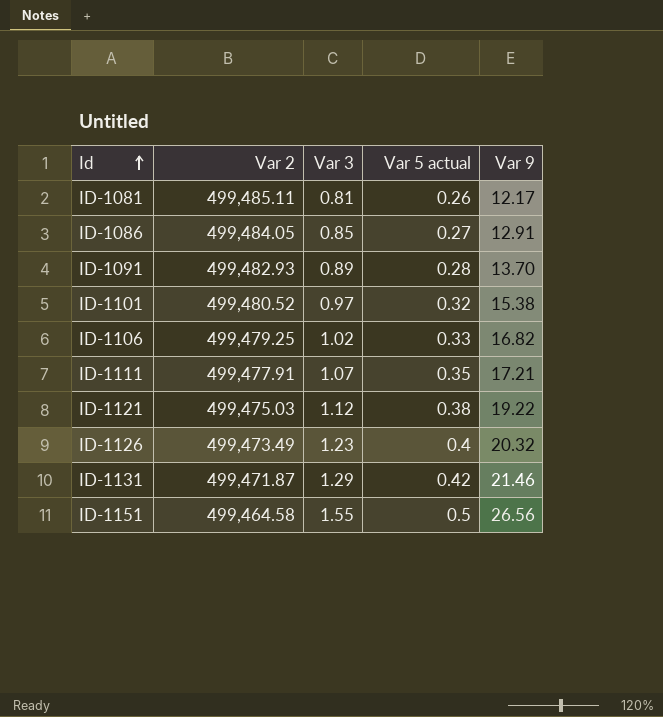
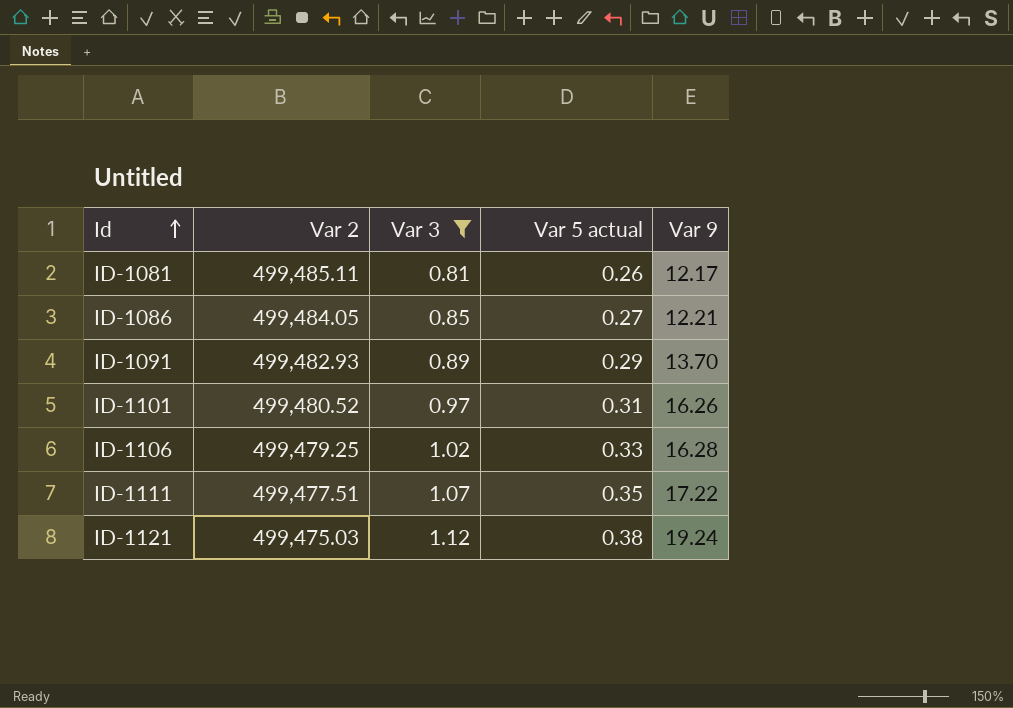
filter: none -> Var 3 <= 1.12
ID-1086 | Var 9: 12.91 -> 12.21
ID-1091 | Var 5 actual: 0.28 -> 0.29
ID-1101 | Var 5 actual: 0.32 -> 0.31
ID-1101 | Var 9: 15.38 -> 16.26
ID-1106 | Var 9: 16.82 -> 16.28
ID-1111 | Var 2: 499,477.91 -> 499,477.51
ID-1111 | Var 9: 17.21 -> 17.22
ID-1121 | Var 9: 19.22 -> 19.24

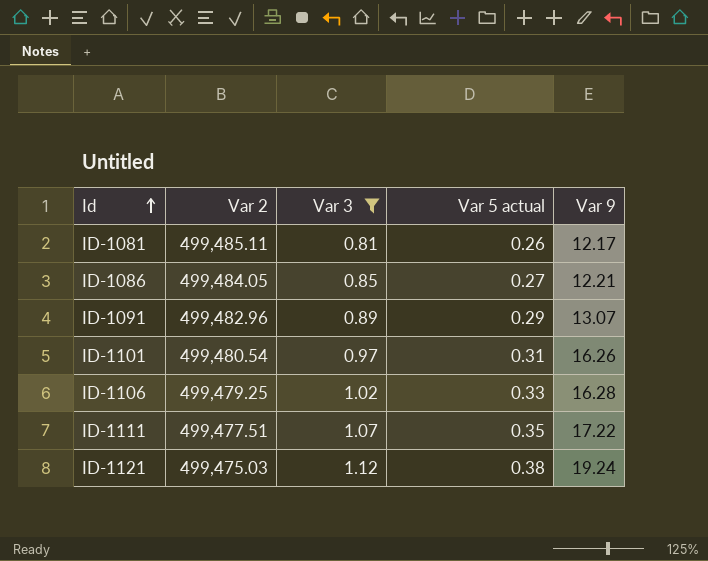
ID-1091 | Var 2: 499,482.93 -> 499,482.96
ID-1091 | Var 9: 13.70 -> 13.07
ID-1101 | Var 2: 499,480.52 -> 499,480.54

